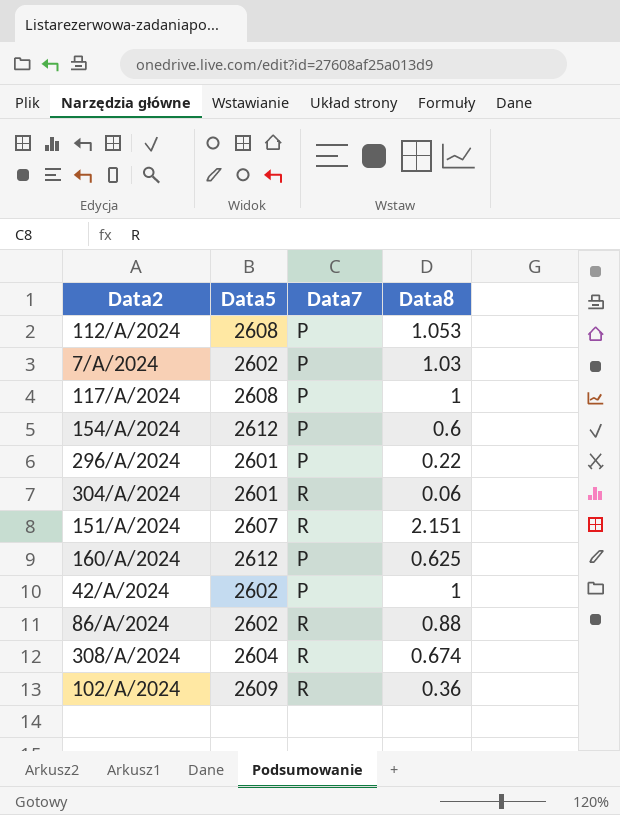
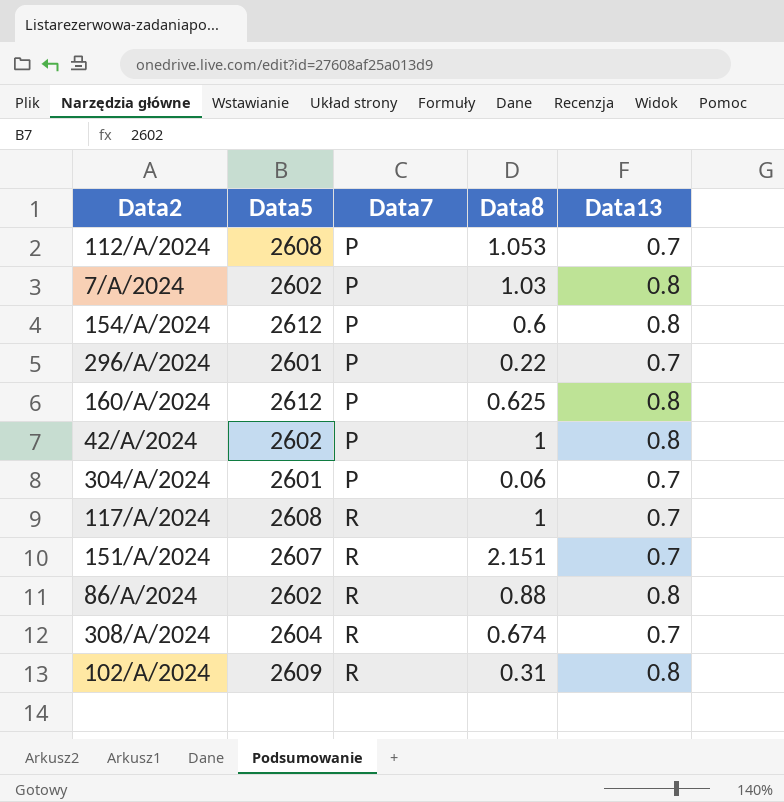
row order: none -> Data7 ascending
column Data13 | position: none -> 5
304/A/2024 | Data7: R -> P
117/A/2024 | Data7: P -> R
102/A/2024 | Data8: 0.36 -> 0.31

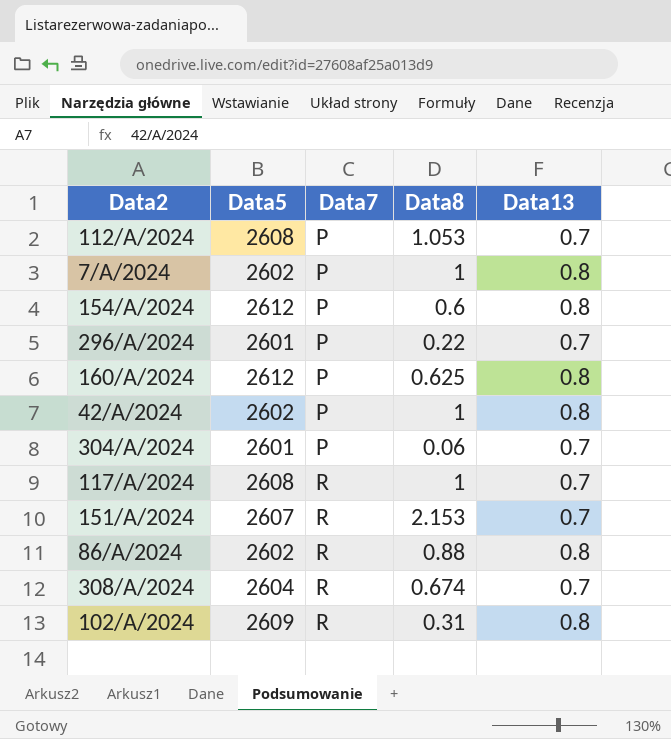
7/A/2024 | Data8: 1.03 -> 1
151/A/2024 | Data8: 2.151 -> 2.153

